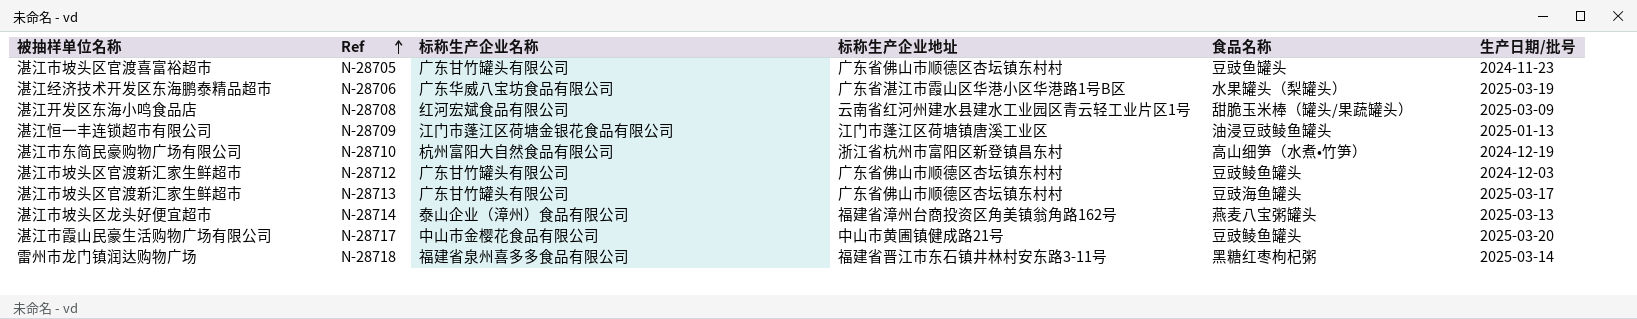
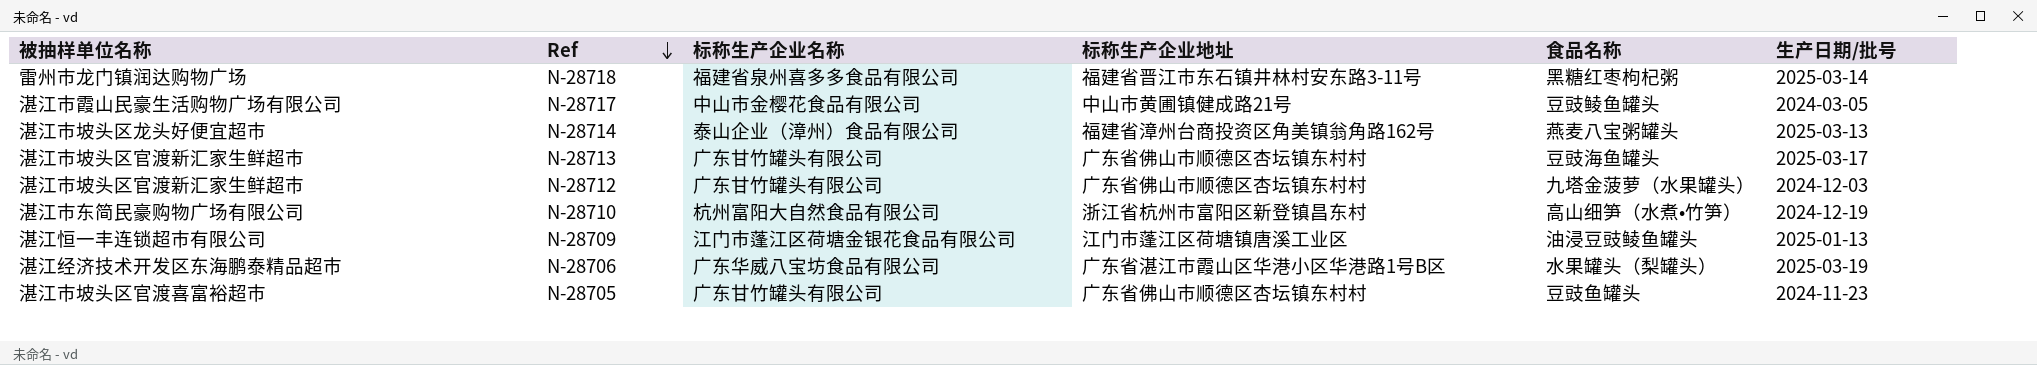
row order: Ref ascending -> Ref descending
row N-28708: 湛江开发区东海小鸣食品店 | 红河宏斌食品有限公司 | 云南省红河州建水县建水工业园区青云轻工业片区1号 | 甜脆玉米棒（罐头/果蔬罐头） | 2025-03-09 -> none
N-28717 | 生产日期/批号: 2025-03-20 -> 2024-03-05
N-28712 | 食品名称: 豆豉鲮鱼罐头 -> 九塔金菠萝（水果罐头）

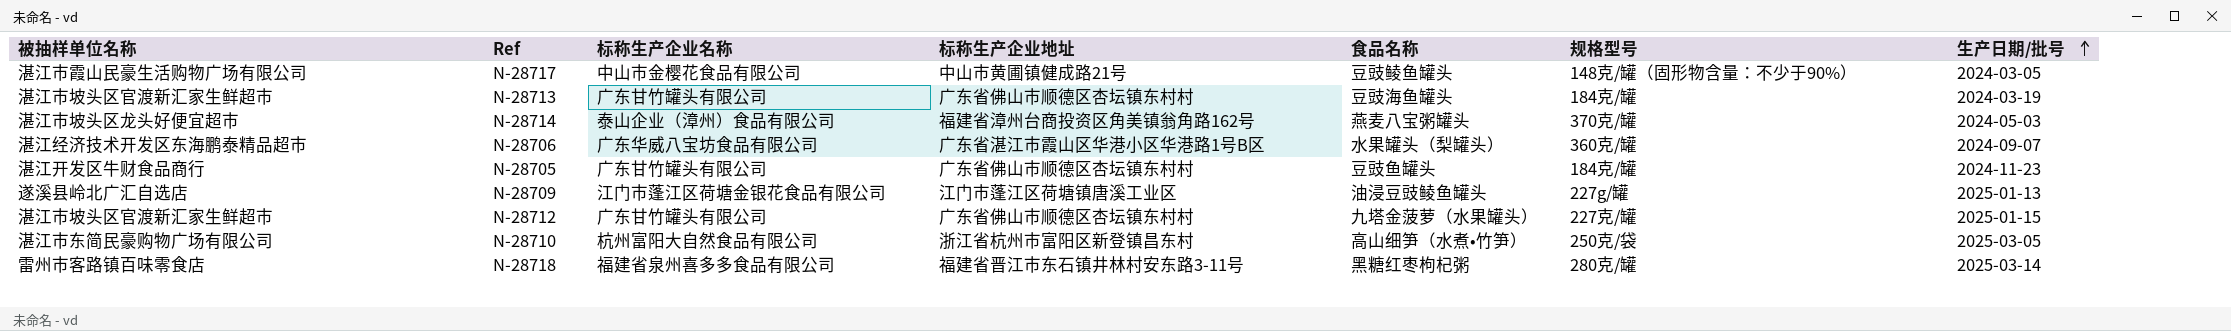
row order: Ref descending -> 生产日期/批号 ascending
column 规格型号 | position: none -> 6
N-28713 | 生产日期/批号: 2025-03-17 -> 2024-03-19
N-28714 | 生产日期/批号: 2025-03-13 -> 2024-05-03
N-28706 | 生产日期/批号: 2025-03-19 -> 2024-09-07
N-28705 | 被抽样单位名称: 湛江市坡头区官渡喜富裕超市 -> 湛江开发区牛财食品商行
N-28709 | 被抽样单位名称: 湛江恒一丰连锁超市有限公司 -> 遂溪县岭北广汇自选店
N-28712 | 生产日期/批号: 2024-12-03 -> 2025-01-15
N-28710 | 生产日期/批号: 2024-12-19 -> 2025-03-05
N-28718 | 被抽样单位名称: 雷州市龙门镇润达购物广场 -> 雷州市客路镇百味零食店

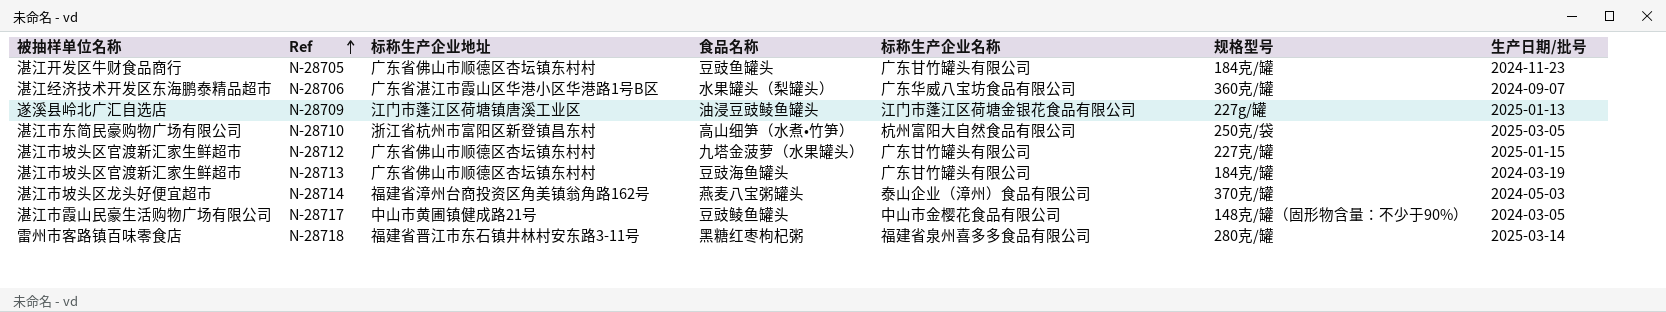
row order: 生产日期/批号 ascending -> Ref ascending
column 标称生产企业名称 | position: 3 -> 5

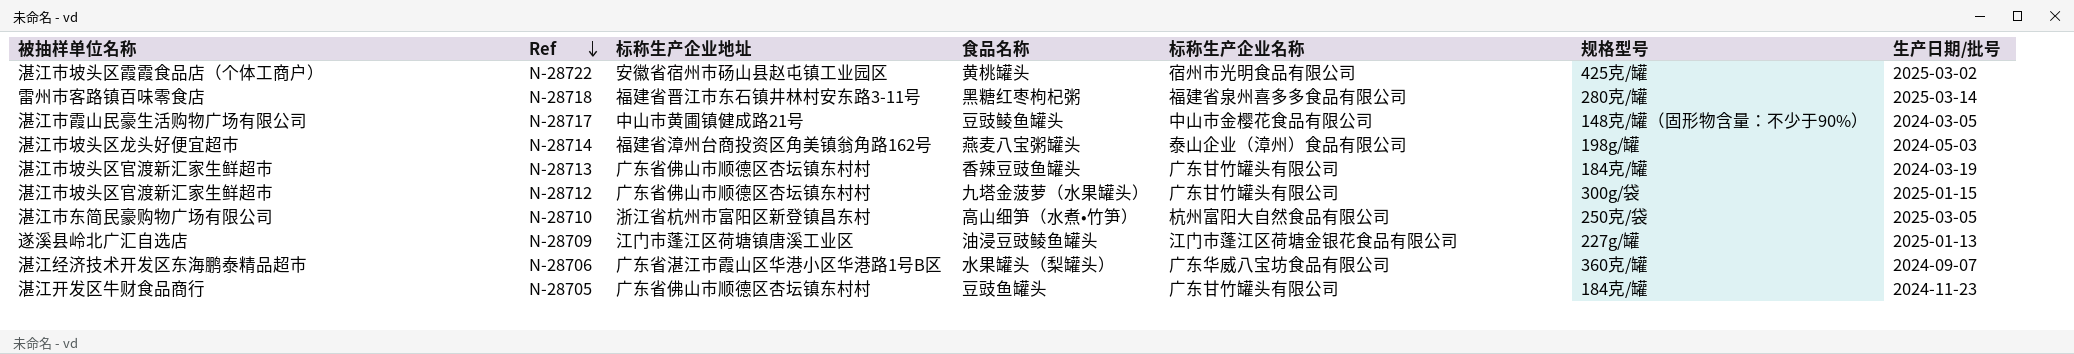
row order: Ref ascending -> Ref descending
row N-28722: none -> 湛江市坡头区霞霞食品店（个体工商户） | 安徽省宿州市砀山县赵屯镇工业园区 | 黄桃罐头 | 宿州市光明食品有限公司 | 425克/罐 | 2025-03-02
N-28714 | 规格型号: 370克/罐 -> 198g/罐
N-28713 | 食品名称: 豆豉海鱼罐头 -> 香辣豆豉鱼罐头
N-28712 | 规格型号: 227克/罐 -> 300g/袋

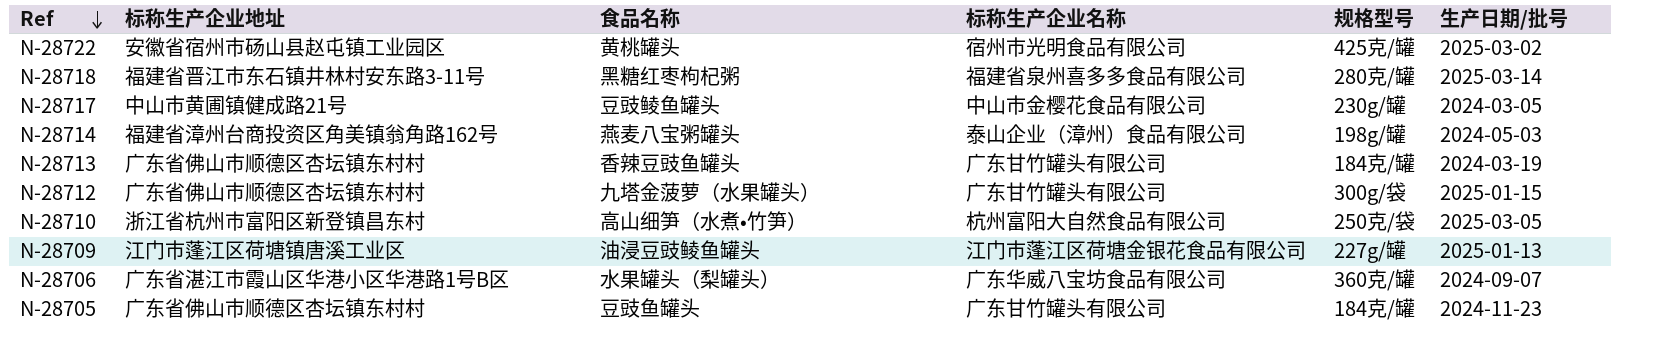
column 被抽样单位名称 | position: 1 -> none
N-28717 | 规格型号: 148克/罐（固形物含量：不少于90%） -> 230g/罐

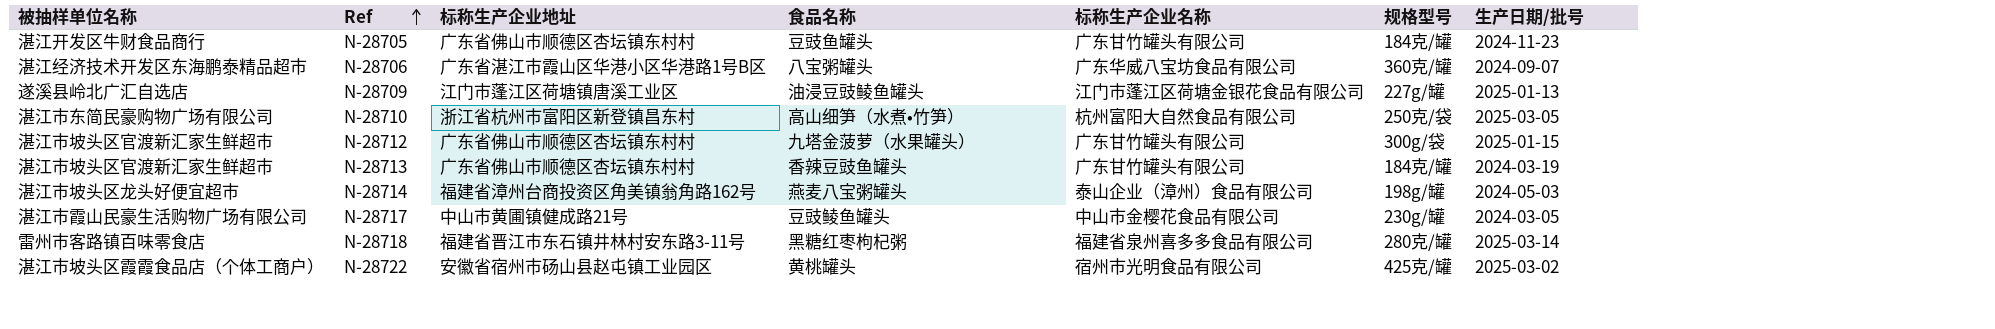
row order: Ref descending -> Ref ascending
column 被抽样单位名称 | position: none -> 1
N-28706 | 食品名称: 水果罐头（梨罐头） -> 八宝粥罐头

